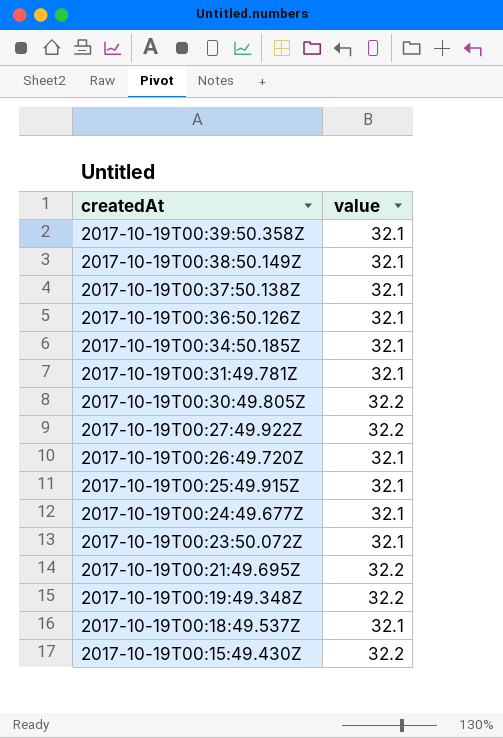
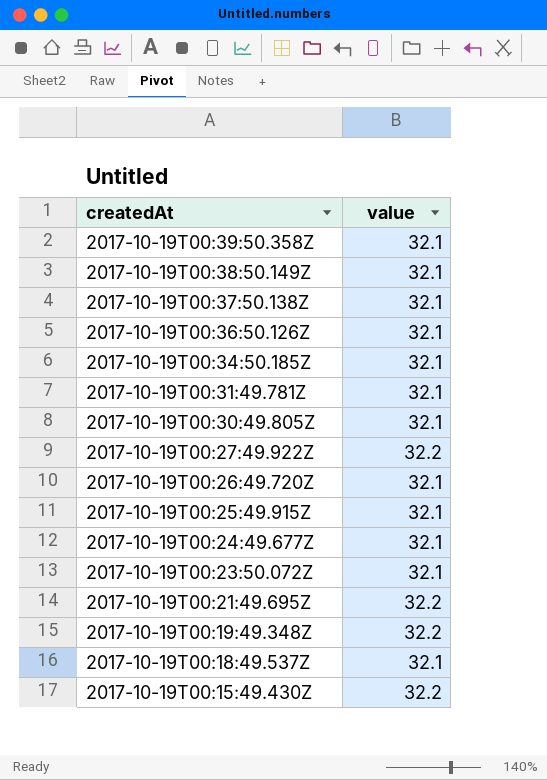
2017-10-19T00:30:49.805Z | value: 32.2 -> 32.1

